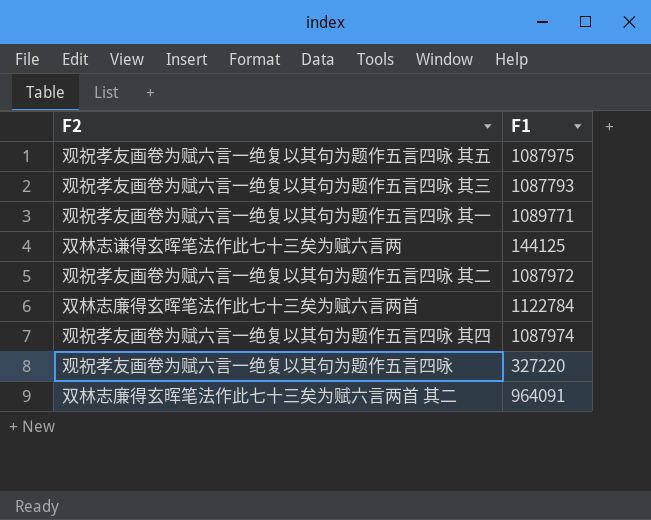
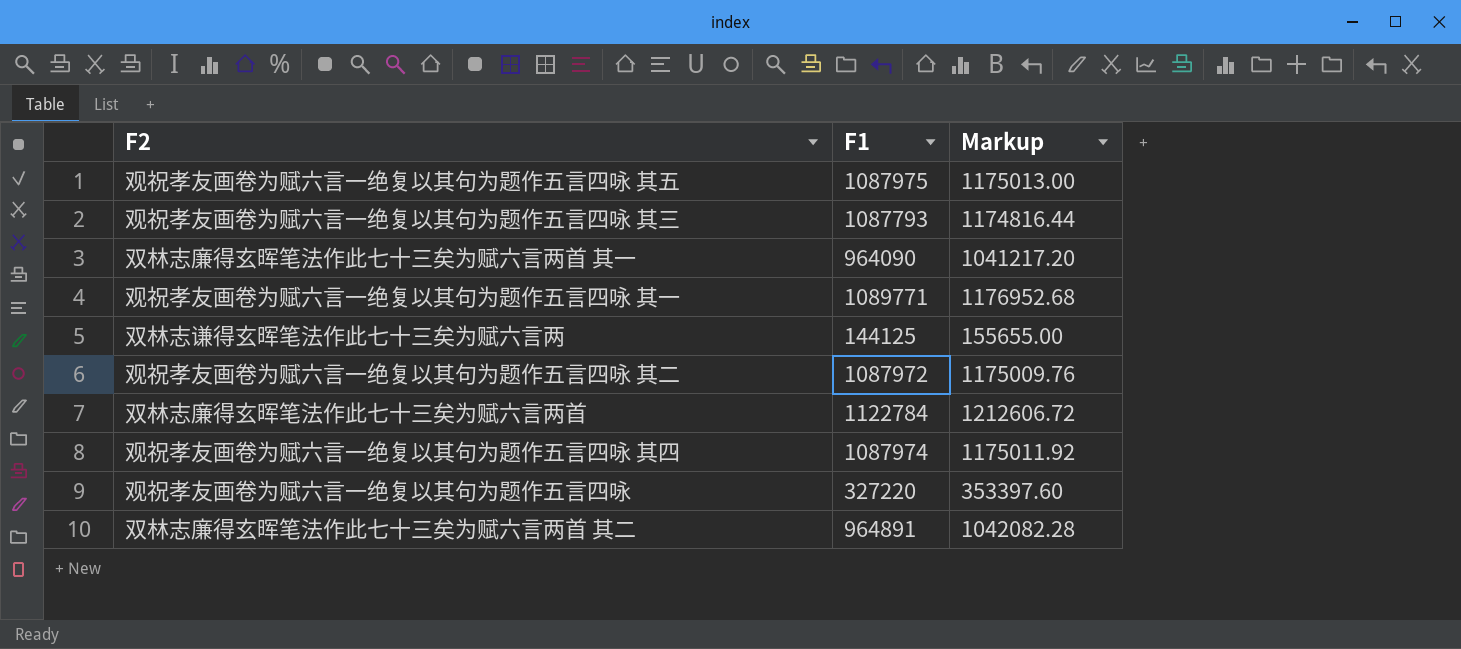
column Markup | formula: none -> [F1] * 1.08
row 双林志廉得玄晖笔法作此七十三矣为赋六言两首 其一: none -> 964090 | 1041217.20
双林志廉得玄晖笔法作此七十三矣为赋六言两首 其二 | F1: 964091 -> 964891

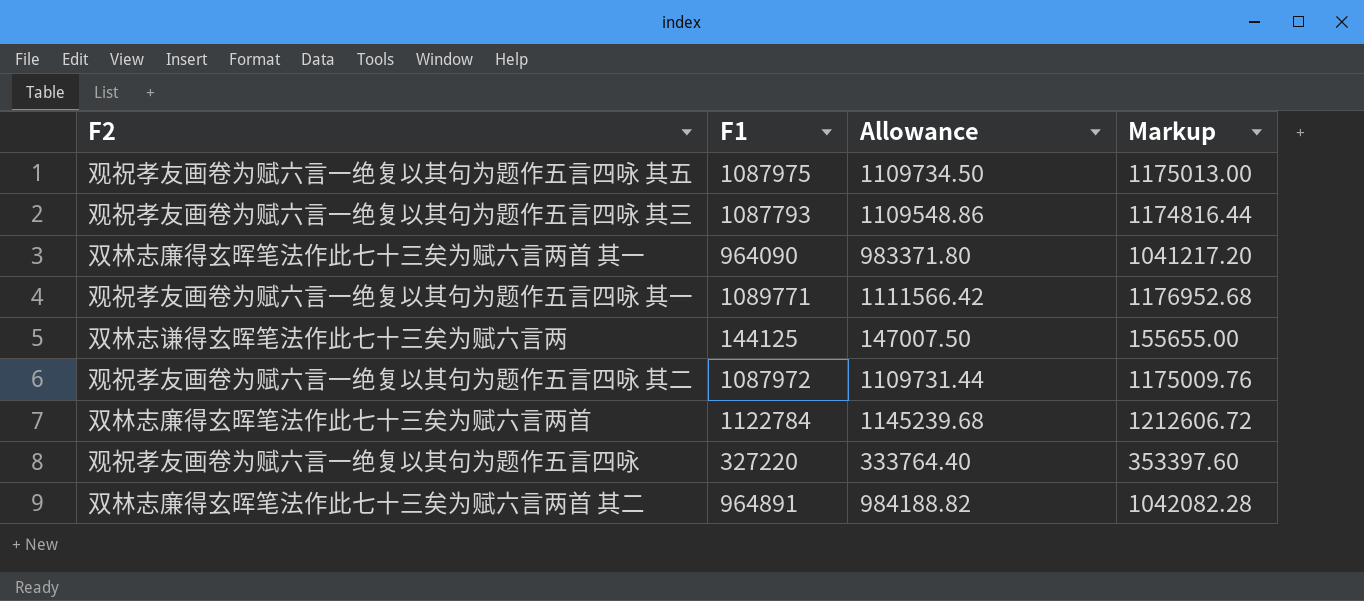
column Allowance | formula: none -> [F1] * 1.02
row 观祝孝友画卷为赋六言一绝复以其句为题作五言四咏 其四: 1087974 | 1175011.92 -> none

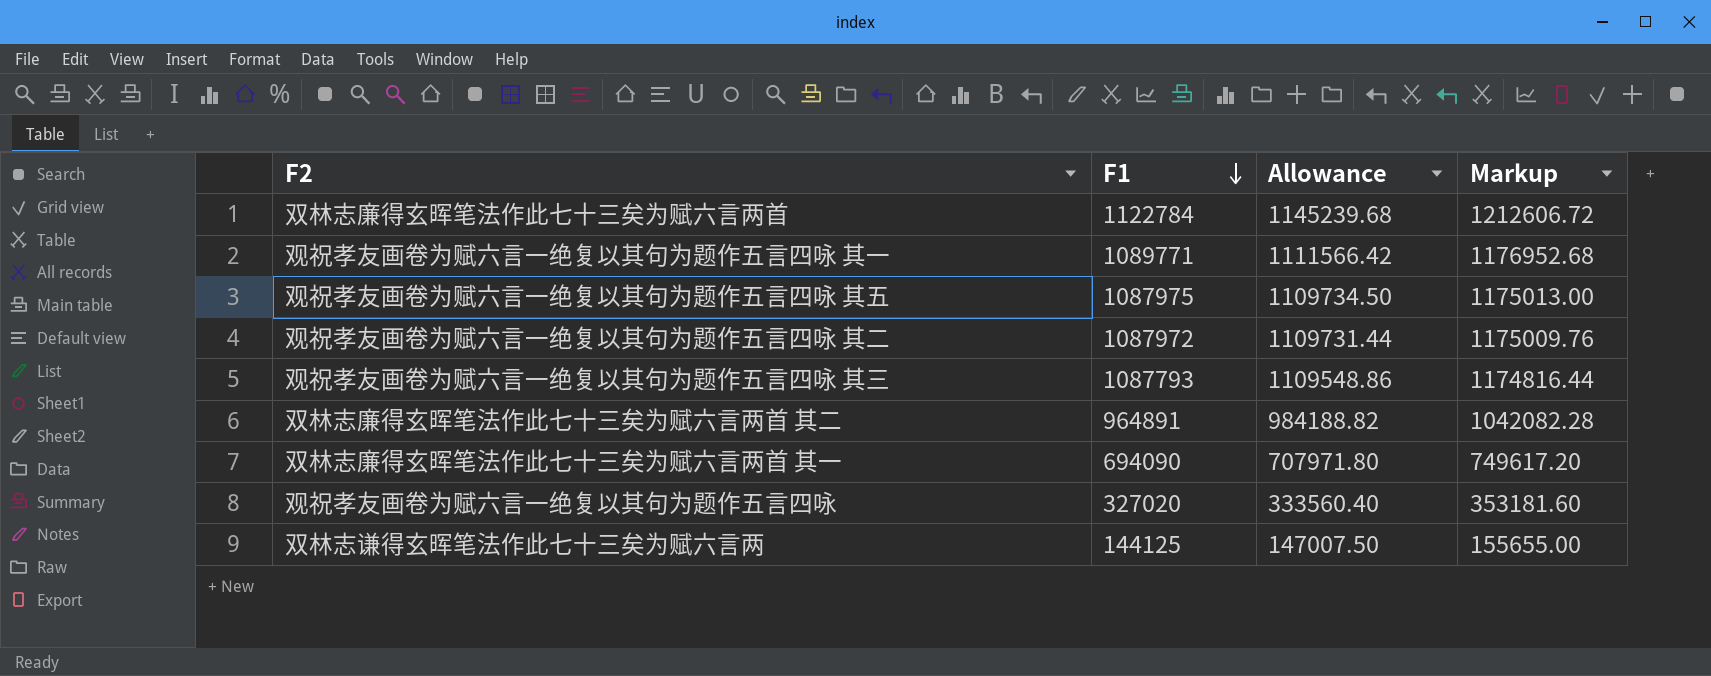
row order: none -> F1 descending
双林志廉得玄晖笔法作此七十三矣为赋六言两首 其一 | F1: 964090 -> 694090
双林志廉得玄晖笔法作此七十三矣为赋六言两首 其一 | Allowance: 983371.80 -> 707971.80
双林志廉得玄晖笔法作此七十三矣为赋六言两首 其一 | Markup: 1041217.20 -> 749617.20
观祝孝友画卷为赋六言一绝复以其句为题作五言四咏 | F1: 327220 -> 327020
观祝孝友画卷为赋六言一绝复以其句为题作五言四咏 | Allowance: 333764.40 -> 333560.40
观祝孝友画卷为赋六言一绝复以其句为题作五言四咏 | Markup: 353397.60 -> 353181.60

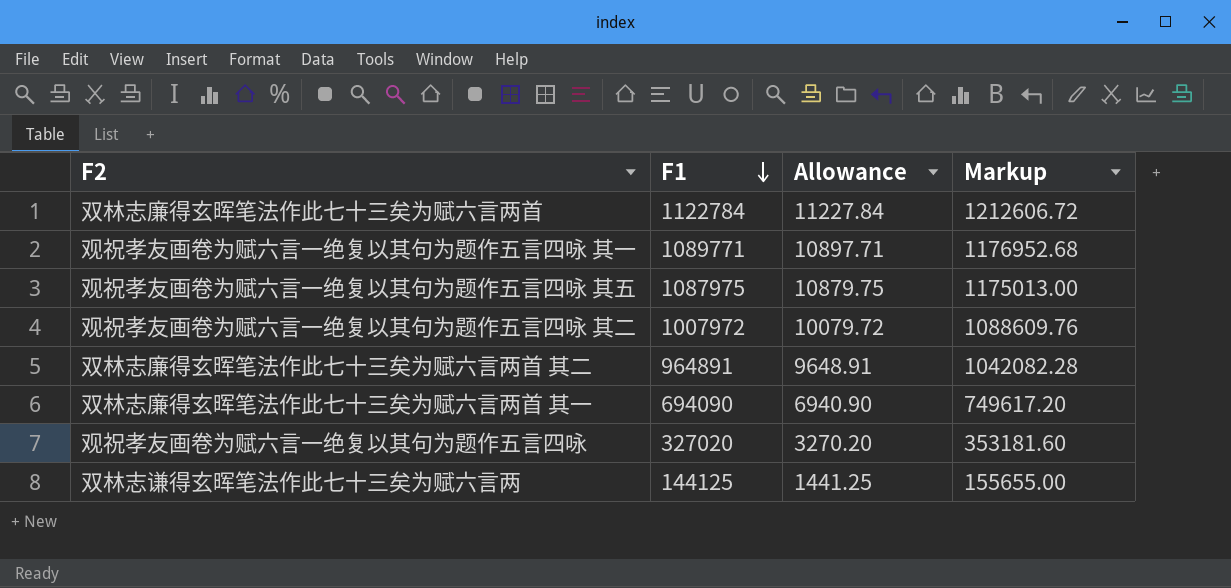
column Allowance | formula: [F1] * 1.02 -> [F1] * 0.01
row 观祝孝友画卷为赋六言一绝复以其句为题作五言四咏 其三: 1087793 | 1109548.86 | 1174816.44 -> none
观祝孝友画卷为赋六言一绝复以其句为题作五言四咏 其二 | F1: 1087972 -> 1007972
观祝孝友画卷为赋六言一绝复以其句为题作五言四咏 其二 | Markup: 1175009.76 -> 1088609.76

